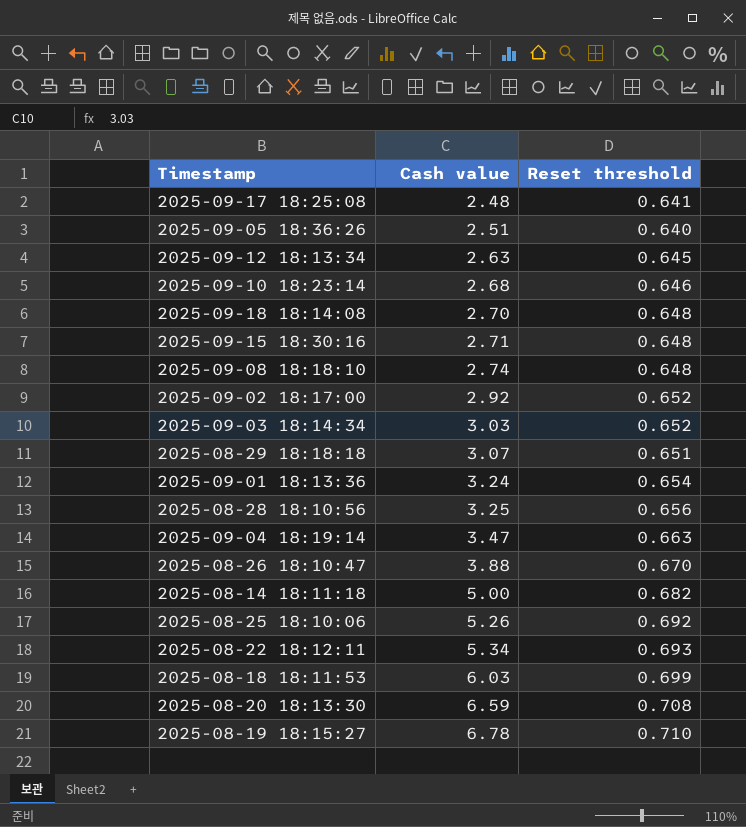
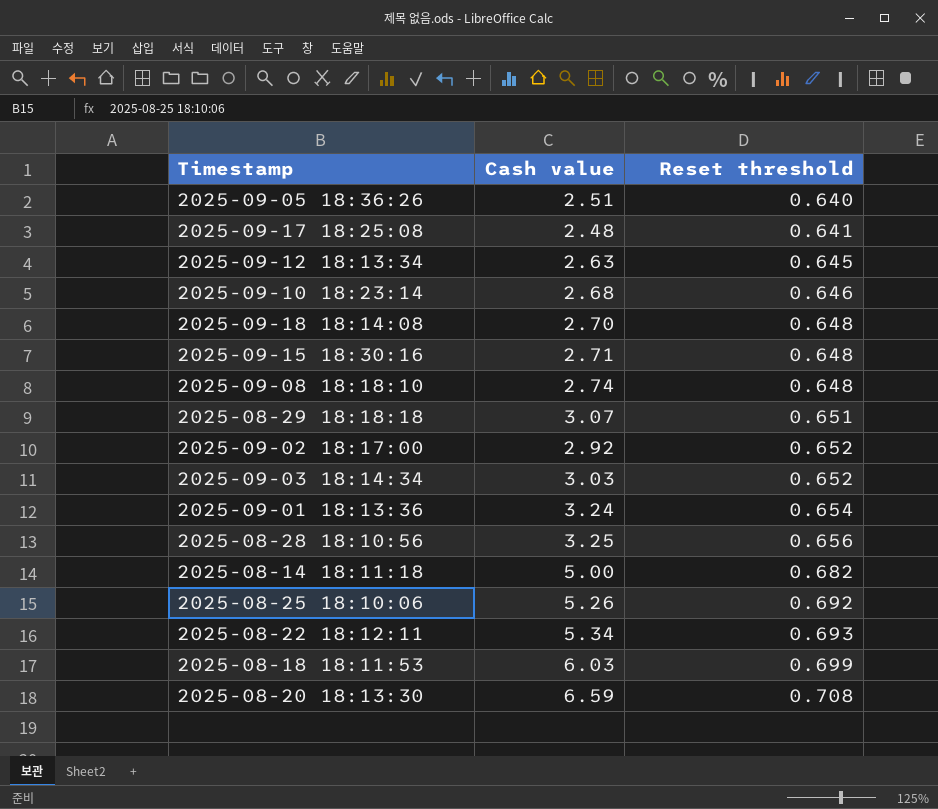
row order: Cash value ascending -> Reset threshold ascending
row 2025-09-04 18:19:14: 3.47 | 0.663 -> none
row 2025-08-26 18:10:47: 3.88 | 0.670 -> none
row 2025-08-19 18:15:27: 6.78 | 0.710 -> none

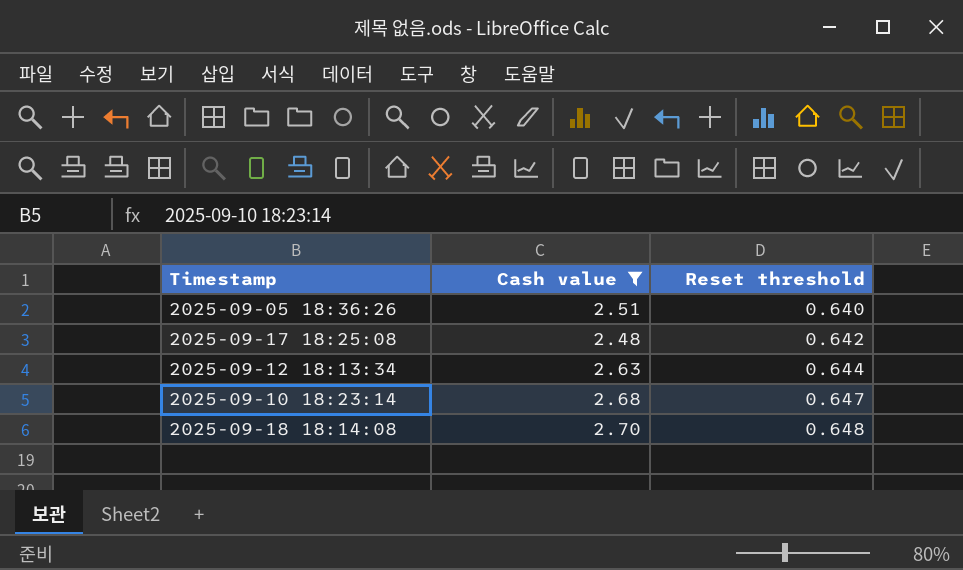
filter: none -> Cash value <= 2.70
2025-09-17 18:25:08 | Reset threshold: 0.641 -> 0.642
2025-09-12 18:13:34 | Reset threshold: 0.645 -> 0.644
2025-09-10 18:23:14 | Reset threshold: 0.646 -> 0.647

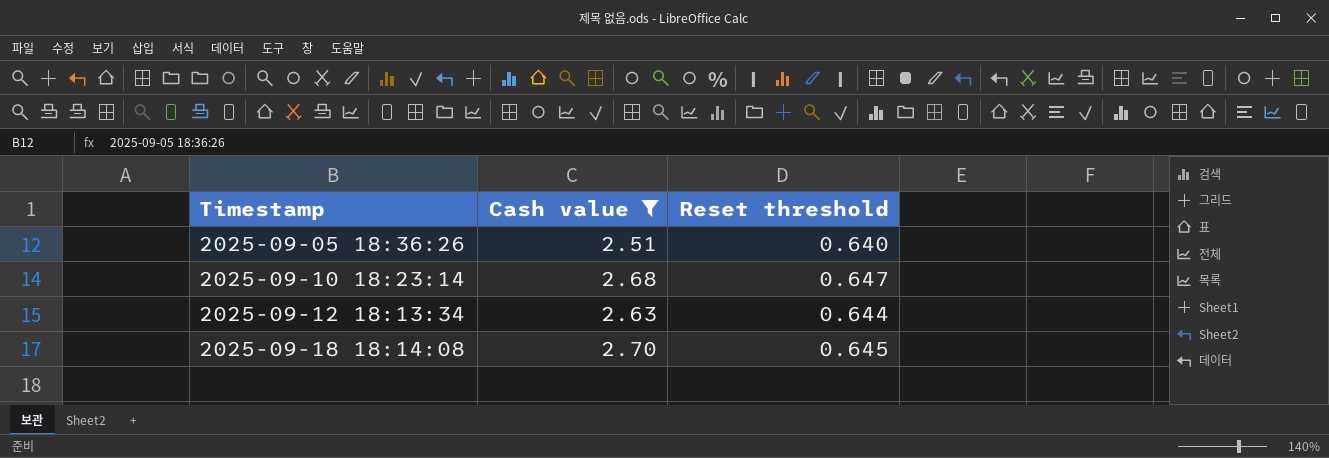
row order: Reset threshold ascending -> Timestamp ascending
row 2025-09-17 18:25:08: 2.48 | 0.642 -> none
2025-09-18 18:14:08 | Reset threshold: 0.648 -> 0.645

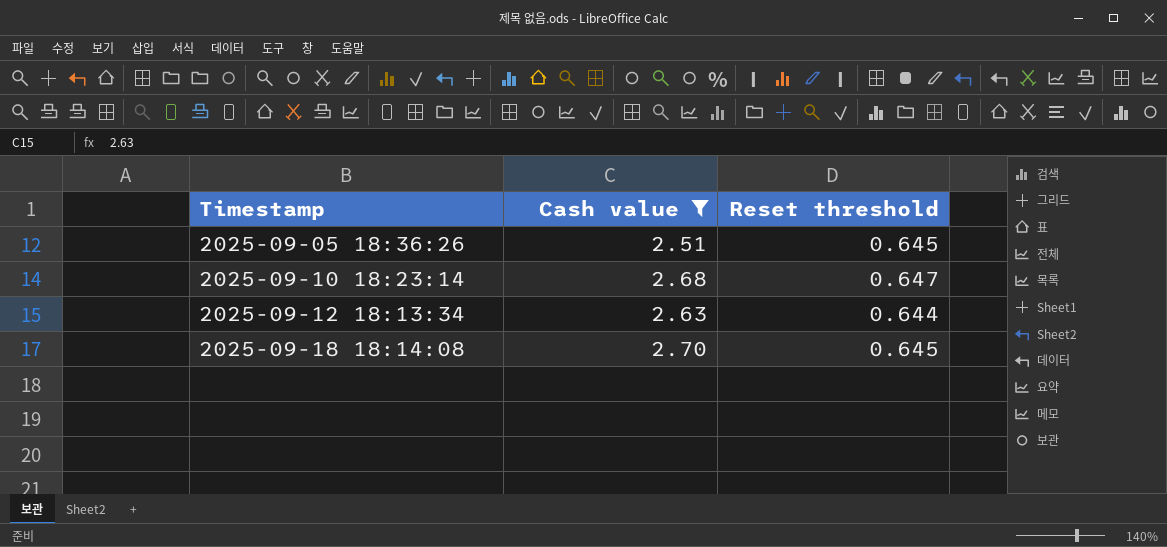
2025-09-05 18:36:26 | Reset threshold: 0.640 -> 0.645

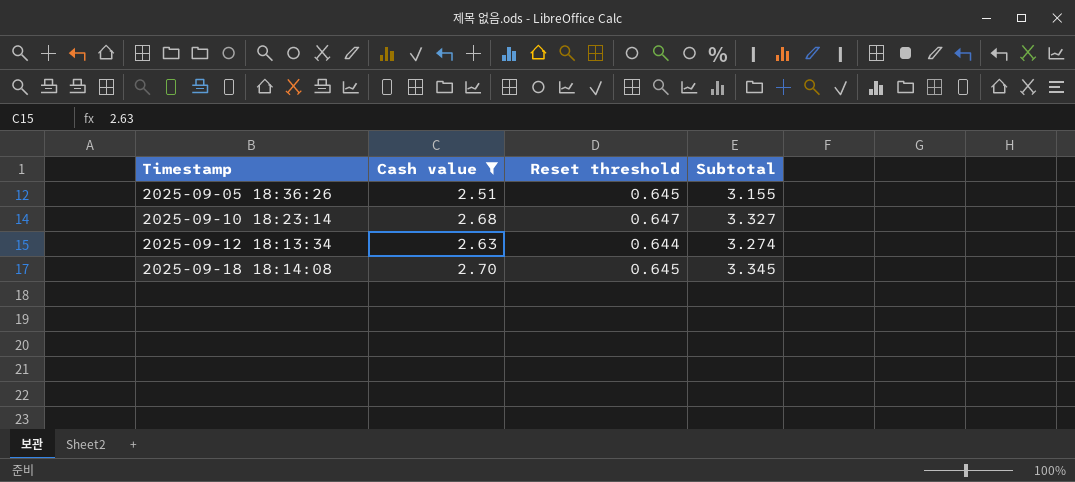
column Subtotal | formula: none -> [Cash value] + [Reset threshold]

